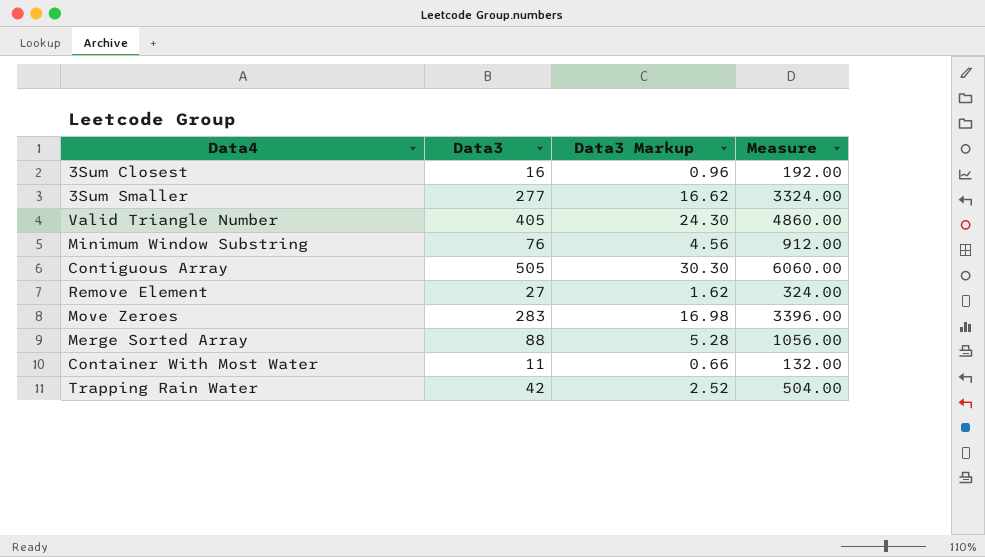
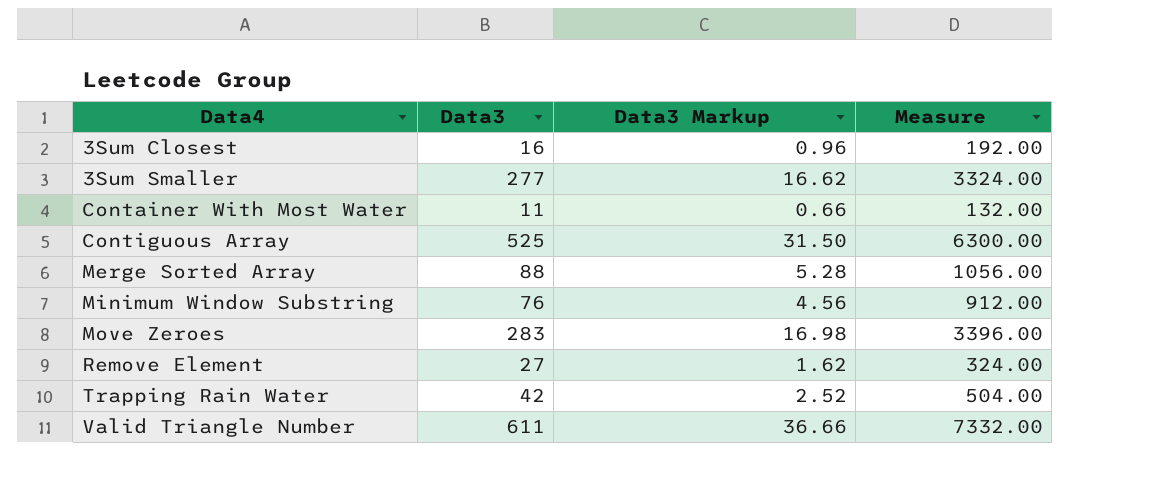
row order: none -> Data4 ascending
Contiguous Array | Data3: 505 -> 525
Contiguous Array | Data3 Markup: 30.30 -> 31.50
Contiguous Array | Measure: 6060.00 -> 6300.00
Valid Triangle Number | Data3: 405 -> 611
Valid Triangle Number | Data3 Markup: 24.30 -> 36.66
Valid Triangle Number | Measure: 4860.00 -> 7332.00

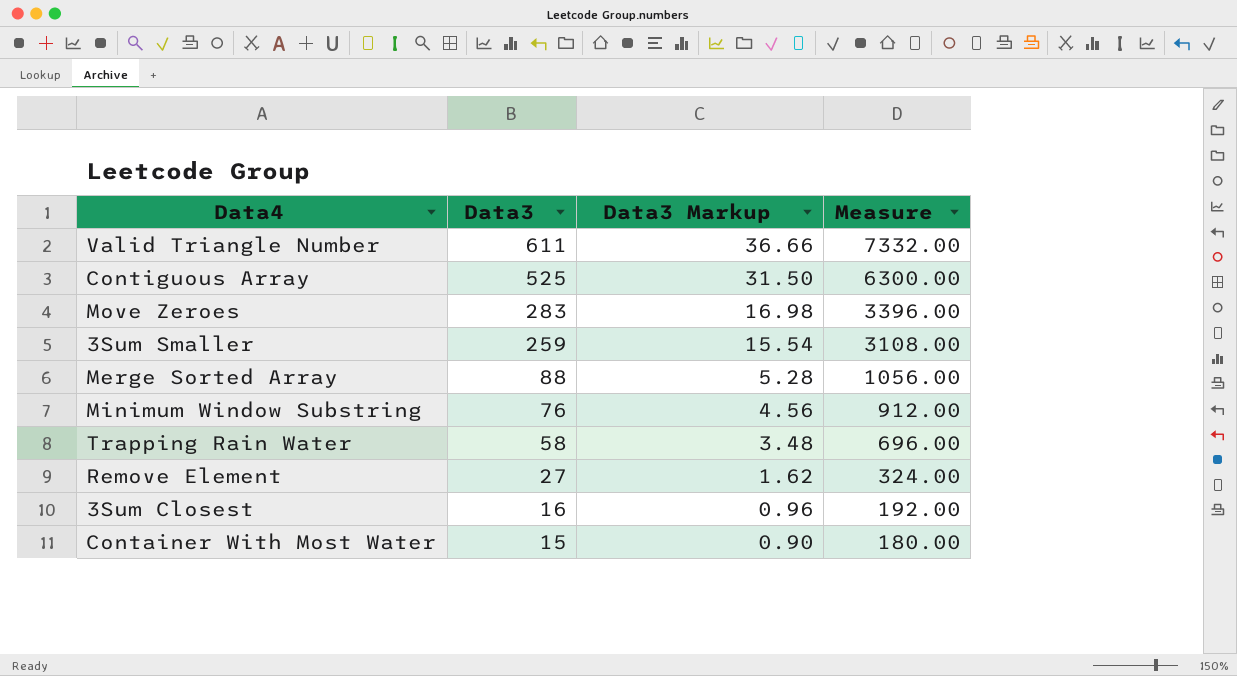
row order: Data4 ascending -> Data3 descending
3Sum Smaller | Data3: 277 -> 259
3Sum Smaller | Data3 Markup: 16.62 -> 15.54
3Sum Smaller | Measure: 3324.00 -> 3108.00
Trapping Rain Water | Data3: 42 -> 58
Trapping Rain Water | Data3 Markup: 2.52 -> 3.48
Trapping Rain Water | Measure: 504.00 -> 696.00
Container With Most Water | Data3: 11 -> 15
Container With Most Water | Data3 Markup: 0.66 -> 0.90
Container With Most Water | Measure: 132.00 -> 180.00

